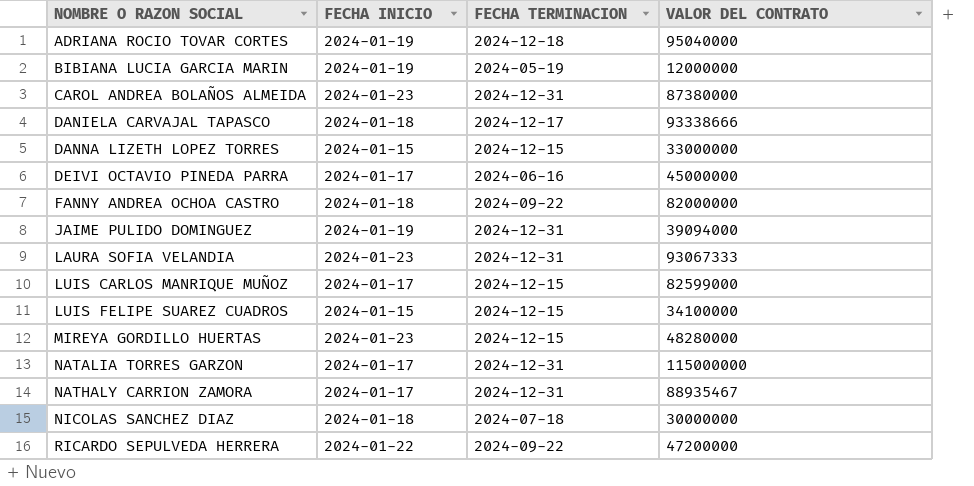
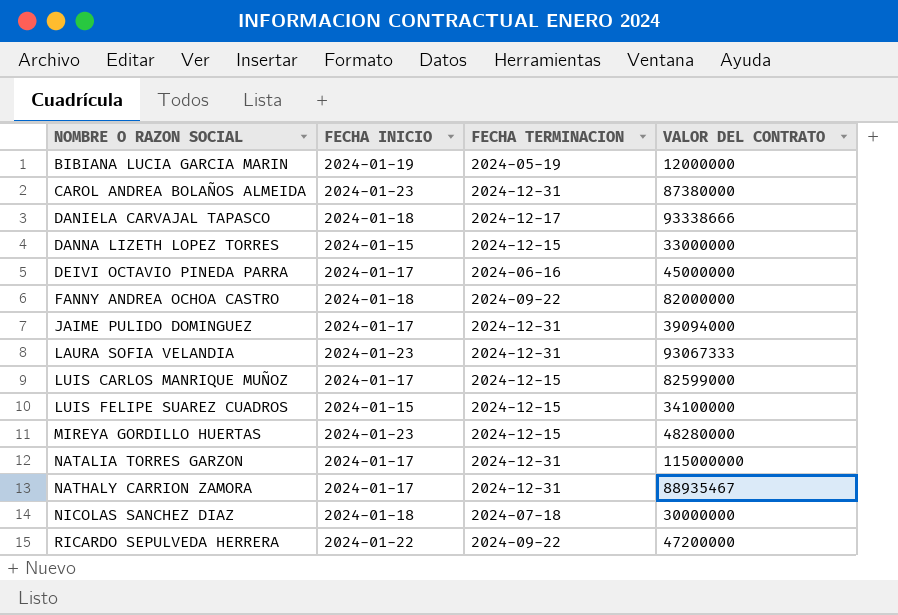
row ADRIANA ROCIO TOVAR CORTES: 2024-01-19 | 2024-12-18 | 95040000 -> none
JAIME PULIDO DOMINGUEZ | FECHA INICIO: 2024-01-19 -> 2024-01-17

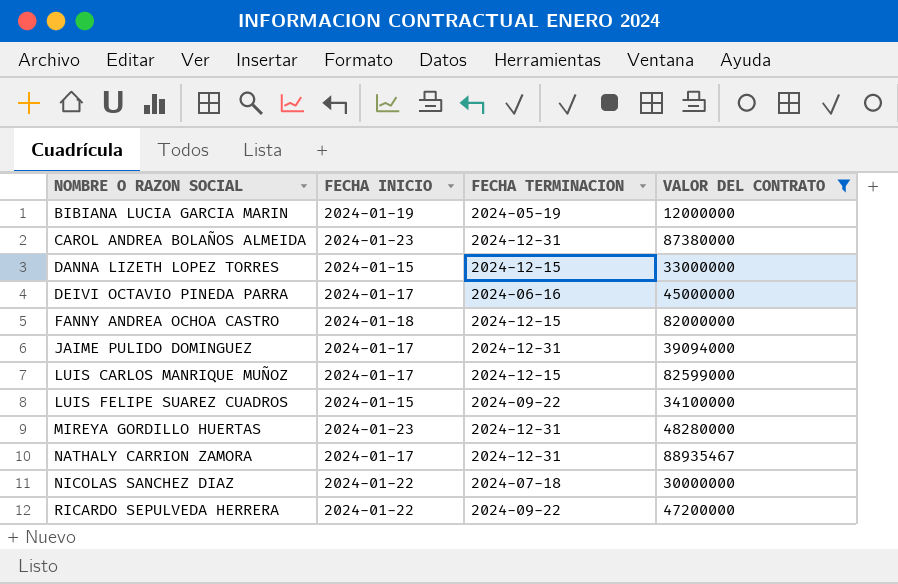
filter: none -> VALOR DEL CONTRATO <= 88935467
FANNY ANDREA OCHOA CASTRO | FECHA TERMINACION: 2024-09-22 -> 2024-12-15
LUIS FELIPE SUAREZ CUADROS | FECHA TERMINACION: 2024-12-15 -> 2024-09-22
MIREYA GORDILLO HUERTAS | FECHA TERMINACION: 2024-12-15 -> 2024-12-31
NICOLAS SANCHEZ DIAZ | FECHA INICIO: 2024-01-18 -> 2024-01-22

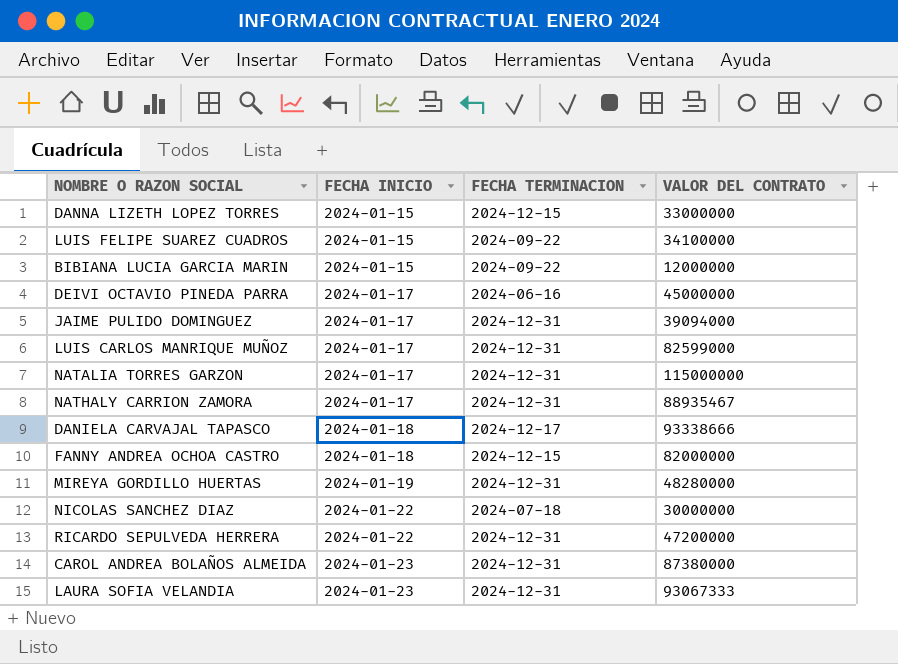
filter: VALOR DEL CONTRATO <= 88935467 -> none
row order: NOMBRE O RAZON SOCIAL ascending -> FECHA INICIO ascending
BIBIANA LUCIA GARCIA MARIN | FECHA INICIO: 2024-01-19 -> 2024-01-15
BIBIANA LUCIA GARCIA MARIN | FECHA TERMINACION: 2024-05-19 -> 2024-09-22
LUIS CARLOS MANRIQUE MUÑOZ | FECHA TERMINACION: 2024-12-15 -> 2024-12-31
MIREYA GORDILLO HUERTAS | FECHA INICIO: 2024-01-23 -> 2024-01-19
RICARDO SEPULVEDA HERRERA | FECHA TERMINACION: 2024-09-22 -> 2024-12-31

